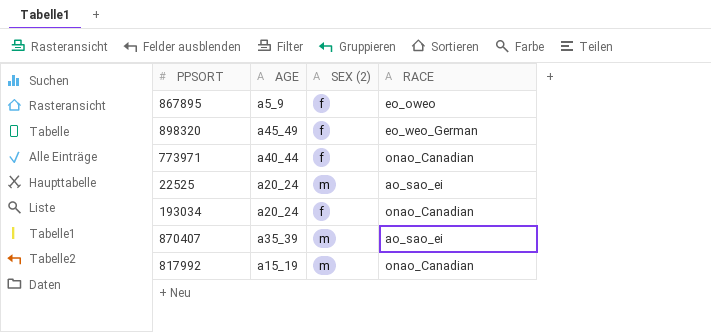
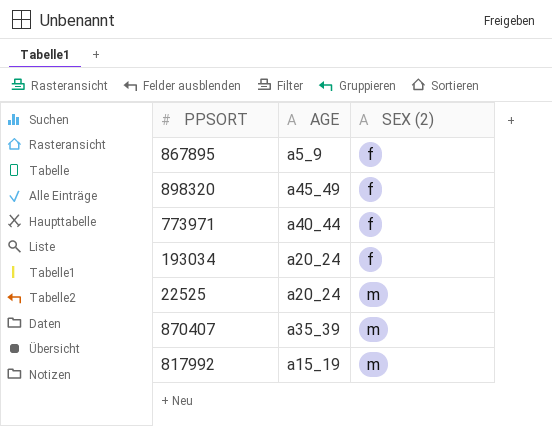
row order: none -> SEX (2) ascending
column RACE | position: 4 -> none

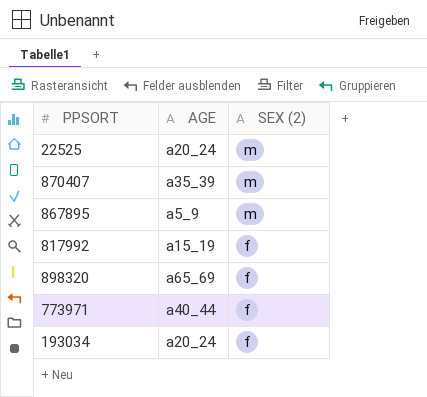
row order: SEX (2) ascending -> SEX (2) descending
867895 | SEX (2): f -> m
817992 | SEX (2): m -> f
898320 | AGE: a45_49 -> a65_69

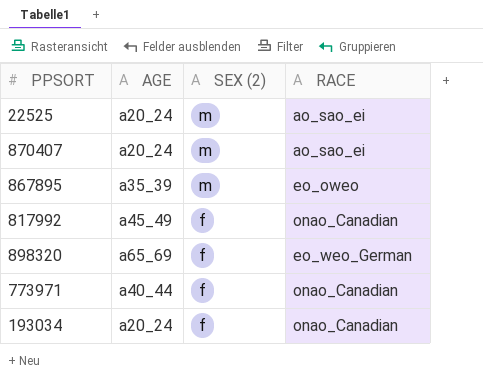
column RACE | position: none -> 4
870407 | AGE: a35_39 -> a20_24
867895 | AGE: a5_9 -> a35_39
817992 | AGE: a15_19 -> a45_49

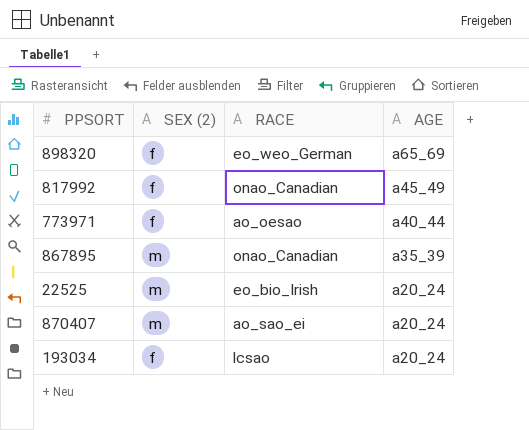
row order: SEX (2) descending -> AGE descending
column AGE | position: 2 -> 4
773971 | RACE: onao_Canadian -> ao_oesao
867895 | RACE: eo_oweo -> onao_Canadian
22525 | RACE: ao_sao_ei -> eo_bio_Irish
193034 | RACE: onao_Canadian -> lcsao

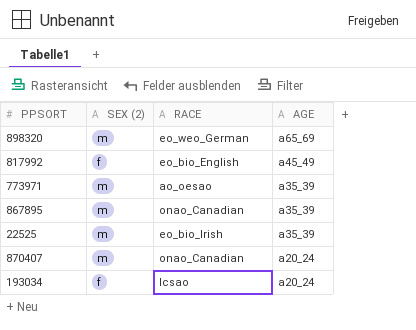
898320 | SEX (2): f -> m
817992 | RACE: onao_Canadian -> eo_bio_English
773971 | SEX (2): f -> m
773971 | AGE: a40_44 -> a35_39
22525 | AGE: a20_24 -> a35_39
870407 | RACE: ao_sao_ei -> onao_Canadian

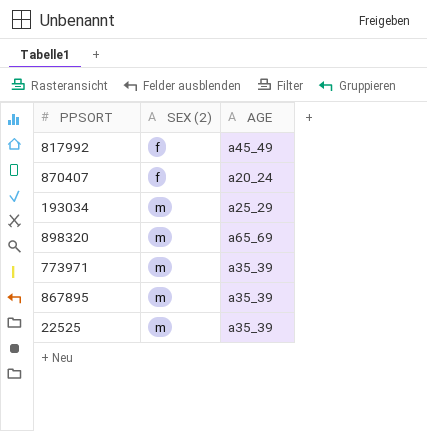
row order: AGE descending -> SEX (2) ascending
column RACE | position: 3 -> none
870407 | SEX (2): m -> f
193034 | SEX (2): f -> m
193034 | AGE: a20_24 -> a25_29

